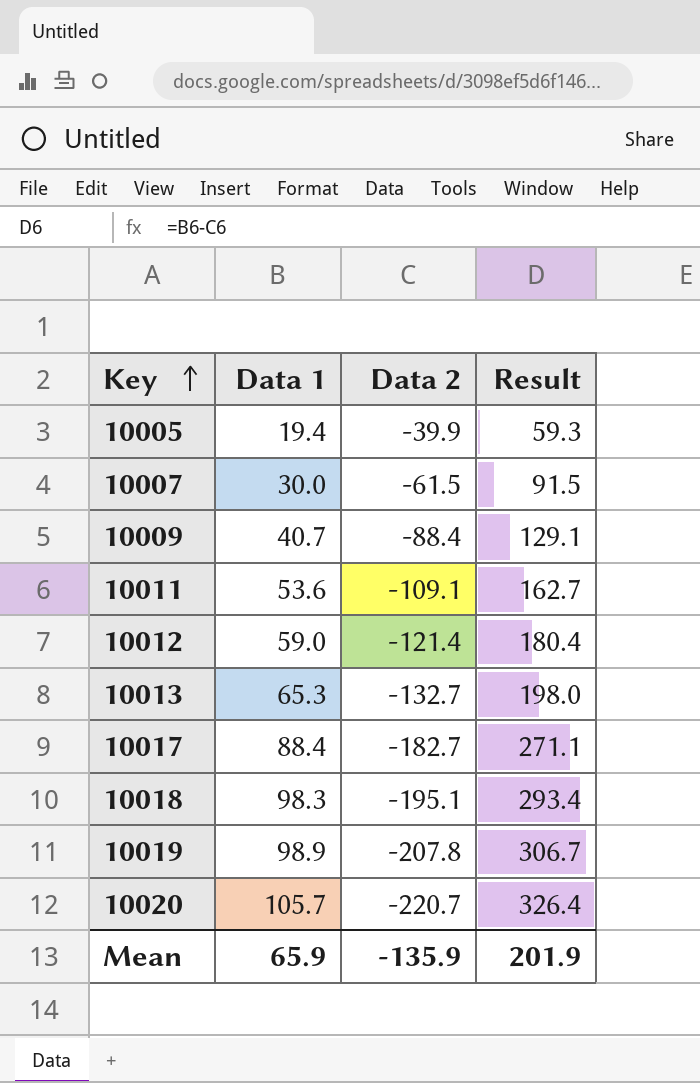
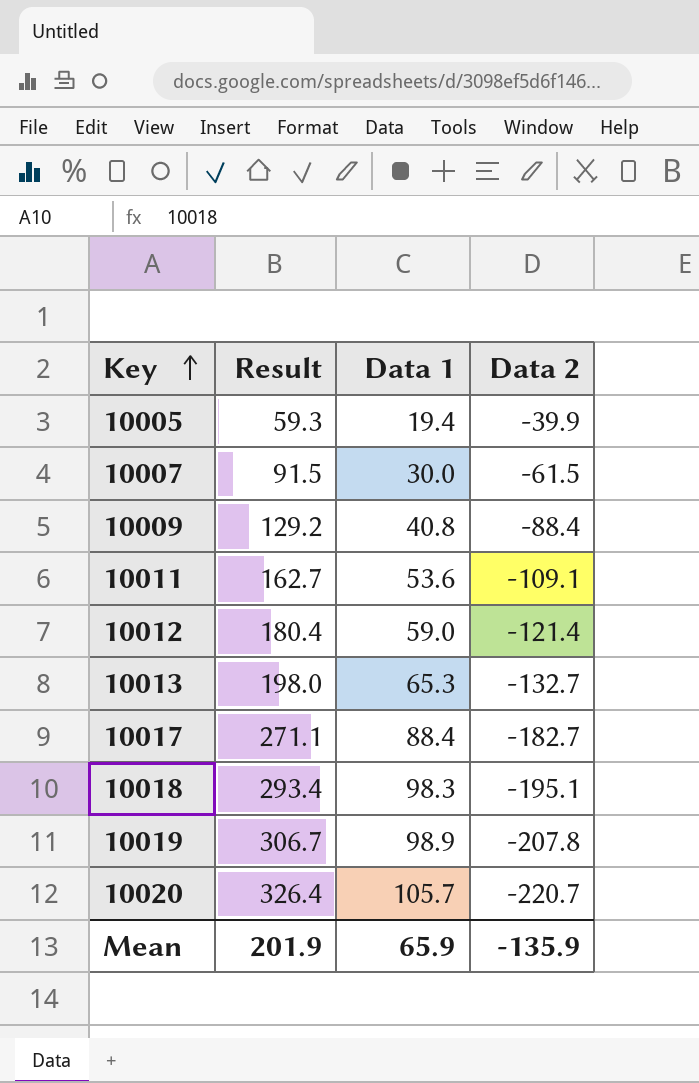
column Result | position: 4 -> 2
10009 | Result: 129.1 -> 129.2
10009 | Data 1: 40.7 -> 40.8

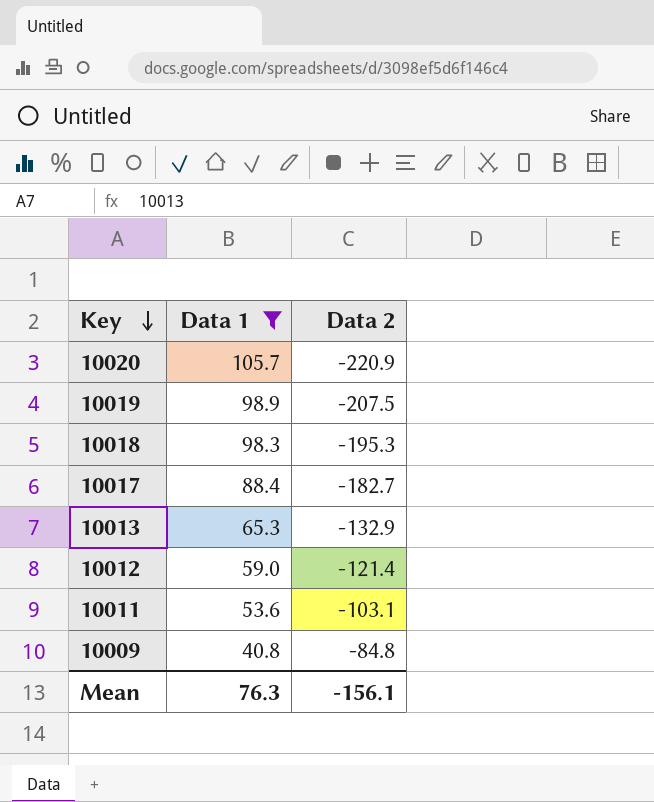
filter: none -> Data 1 >= 40.8
row order: Key ascending -> Key descending
column Result | formula: [Data 1] - [Data 2] -> none
10020 | Data 2: -220.7 -> -220.9
10019 | Data 2: -207.8 -> -207.5
10018 | Data 2: -195.1 -> -195.3
10013 | Data 2: -132.7 -> -132.9
10011 | Data 2: -109.1 -> -103.1
10009 | Data 2: -88.4 -> -84.8
Mean | Data 1: 65.9 -> 76.3
Mean | Data 2: -135.9 -> -156.1

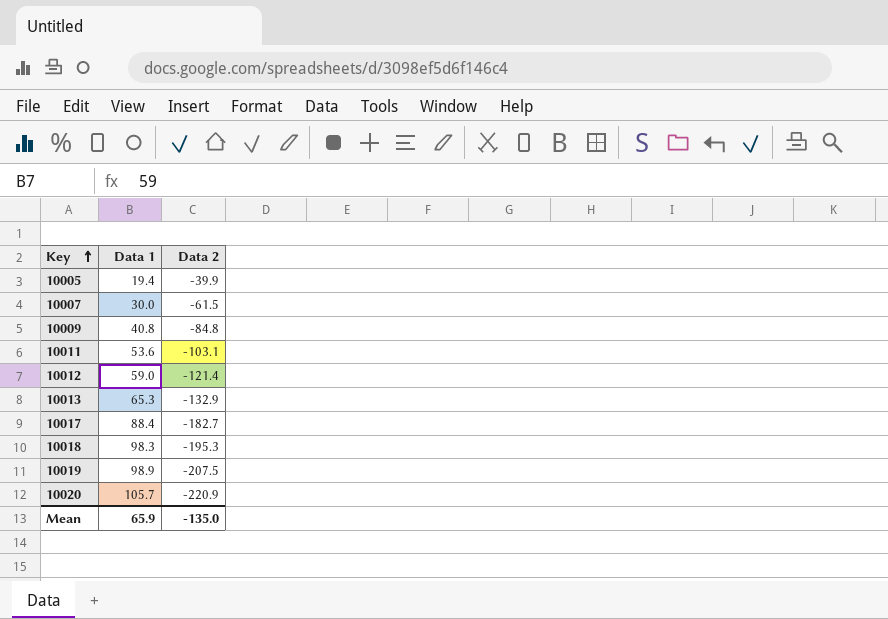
filter: Data 1 >= 40.8 -> none
row order: Key descending -> Key ascending
Mean | Data 1: 76.3 -> 65.9
Mean | Data 2: -156.1 -> -135.0

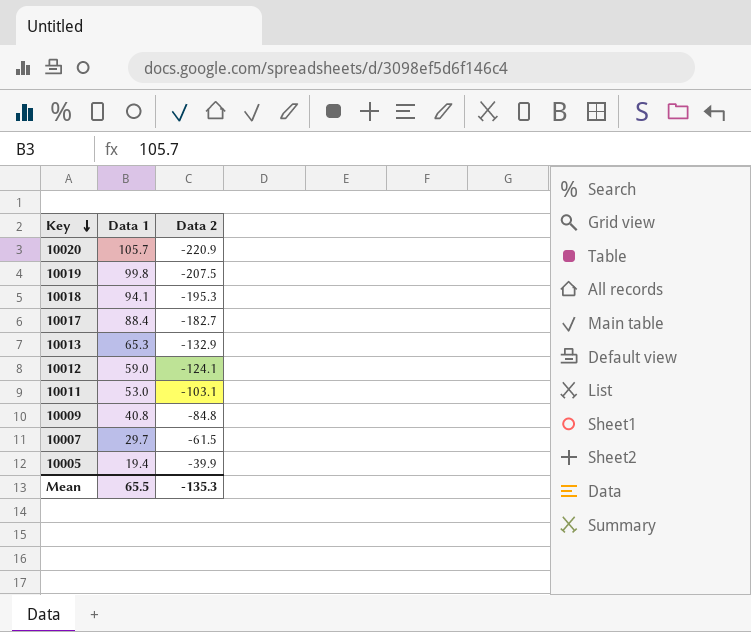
row order: Key ascending -> Key descending
10019 | Data 1: 98.9 -> 99.8
10018 | Data 1: 98.3 -> 94.1
10012 | Data 2: -121.4 -> -124.1
10011 | Data 1: 53.6 -> 53.0
10007 | Data 1: 30.0 -> 29.7
Mean | Data 1: 65.9 -> 65.5
Mean | Data 2: -135.0 -> -135.3

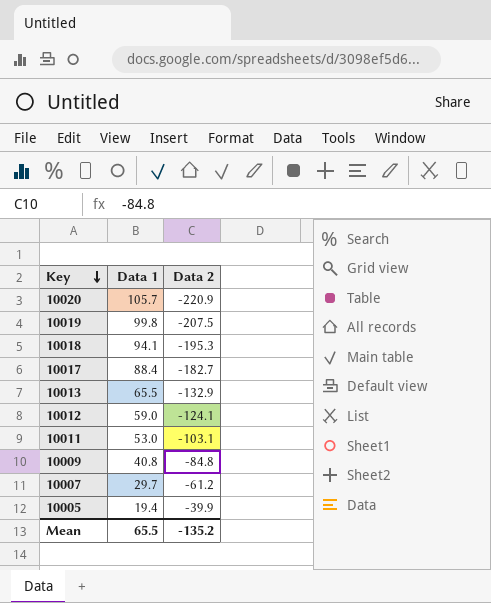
10013 | Data 1: 65.3 -> 65.5
10007 | Data 2: -61.5 -> -61.2
Mean | Data 2: -135.3 -> -135.2

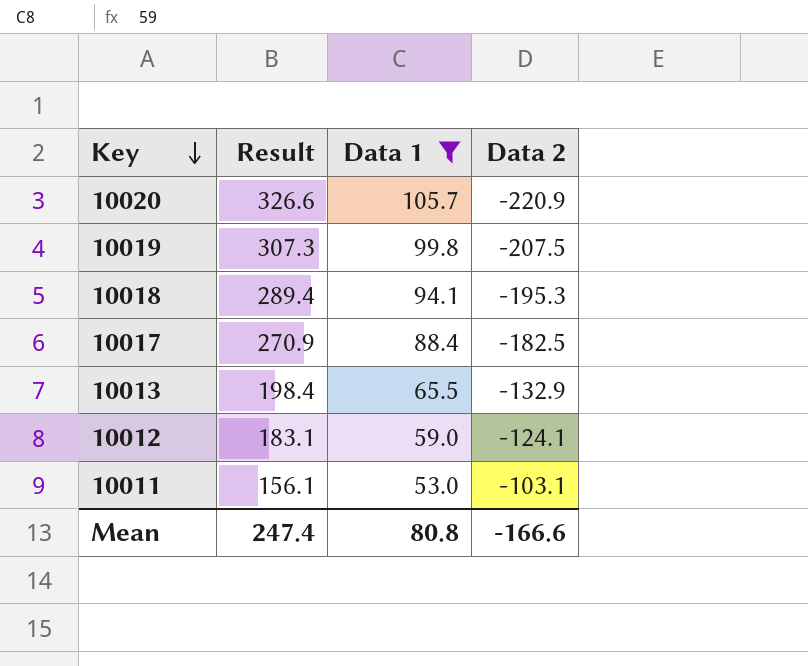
filter: none -> Data 1 >= 53.0
column Result | formula: none -> [Data 1] - [Data 2]
10017 | Data 2: -182.7 -> -182.5
Mean | Data 1: 65.5 -> 80.8
Mean | Data 2: -135.2 -> -166.6

